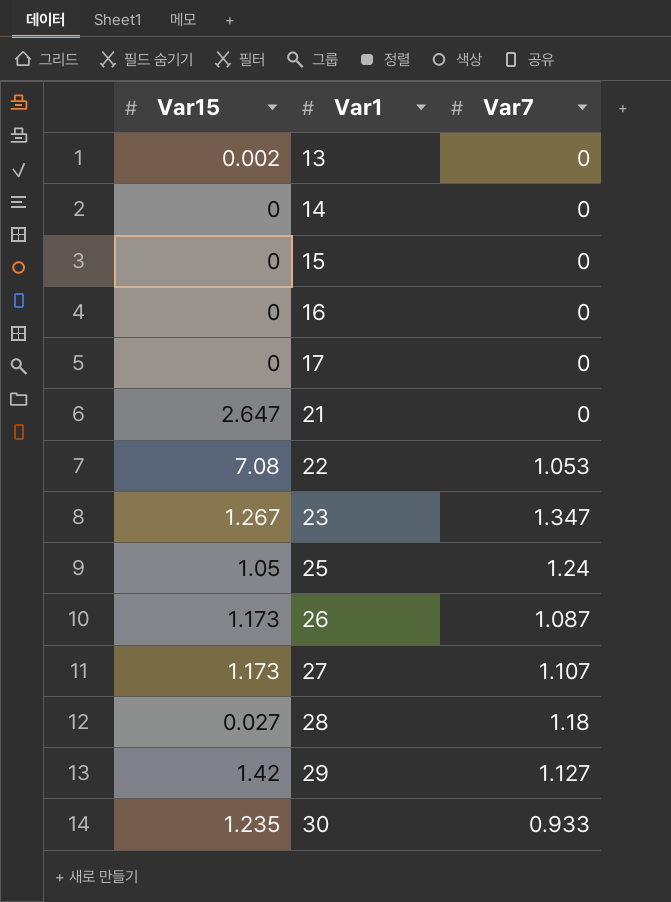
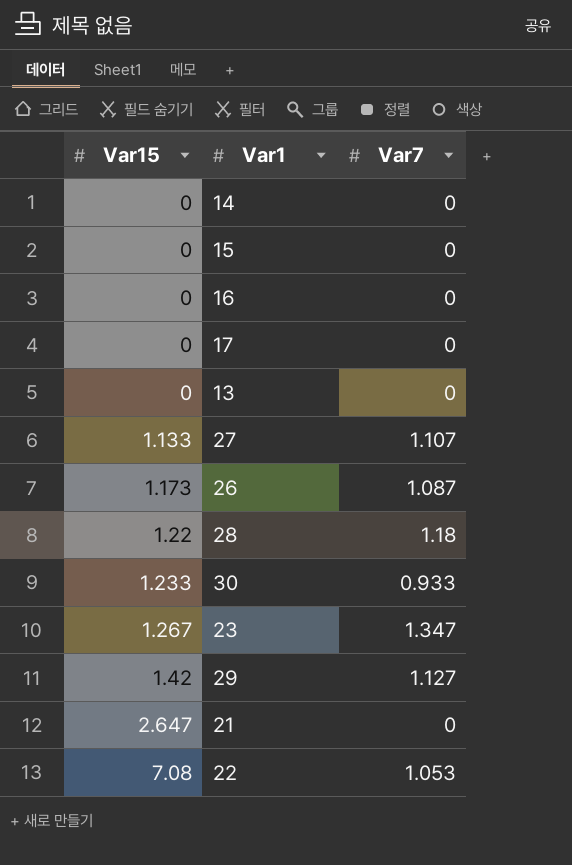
row order: Var1 ascending -> Var15 ascending
row 25: 1.05 | 1.24 -> none
13 | Var15: 0.002 -> 0
27 | Var15: 1.173 -> 1.133
28 | Var15: 0.027 -> 1.22
30 | Var15: 1.235 -> 1.233

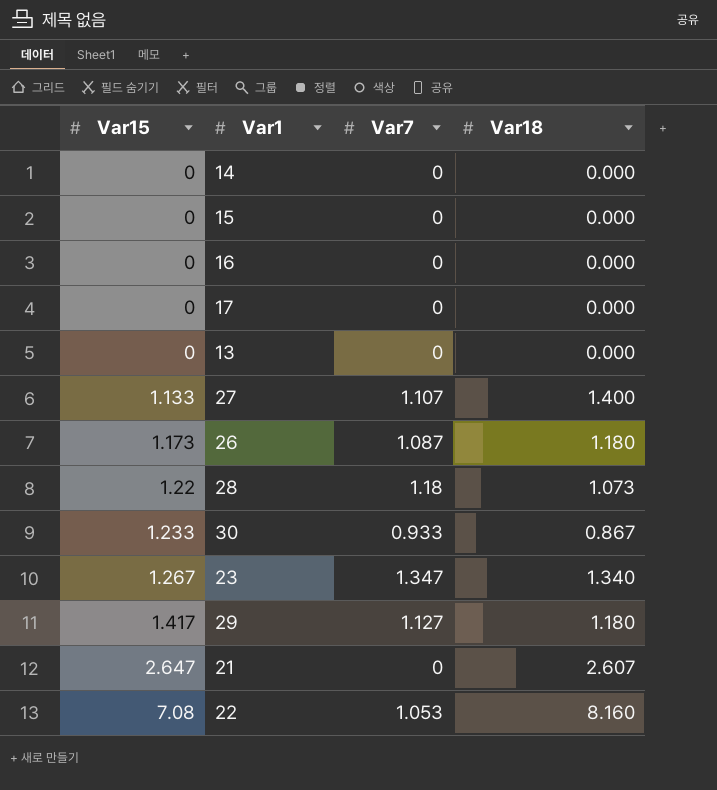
column Var18 | position: none -> 4
29 | Var15: 1.42 -> 1.417

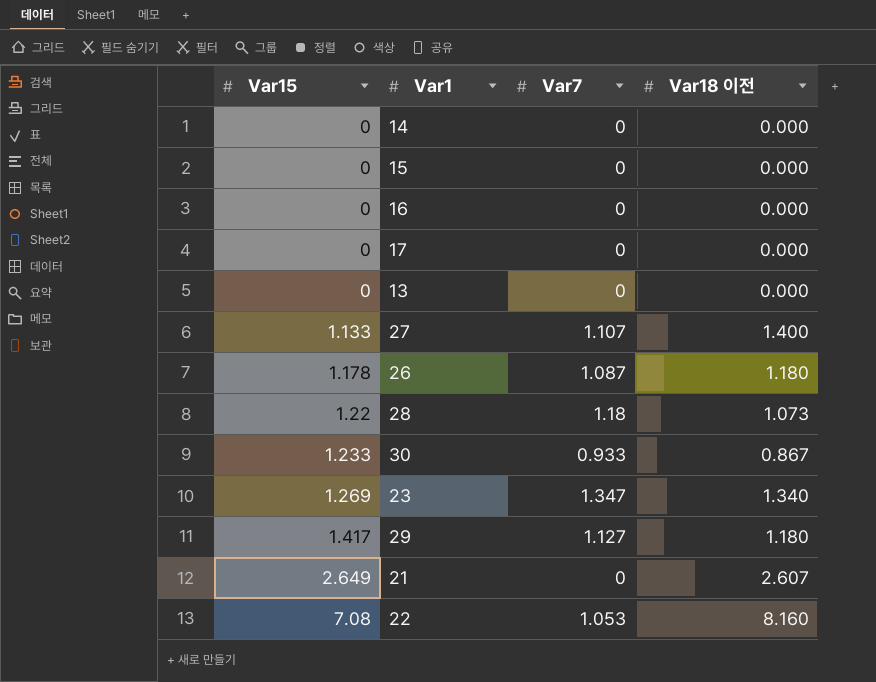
column name: Var18 -> Var18 이전
26 | Var15: 1.173 -> 1.178
23 | Var15: 1.267 -> 1.269
21 | Var15: 2.647 -> 2.649

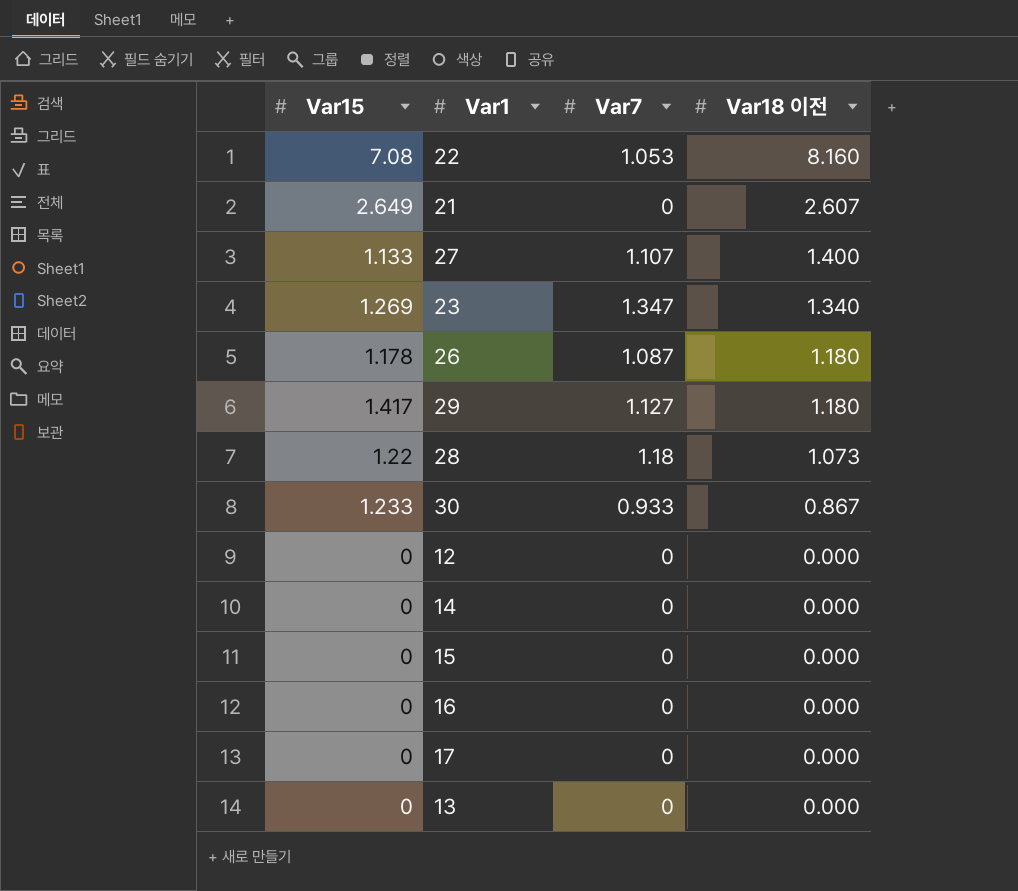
row order: Var15 ascending -> Var18 이전 descending
row 12: none -> 0 | 0 | 0.000

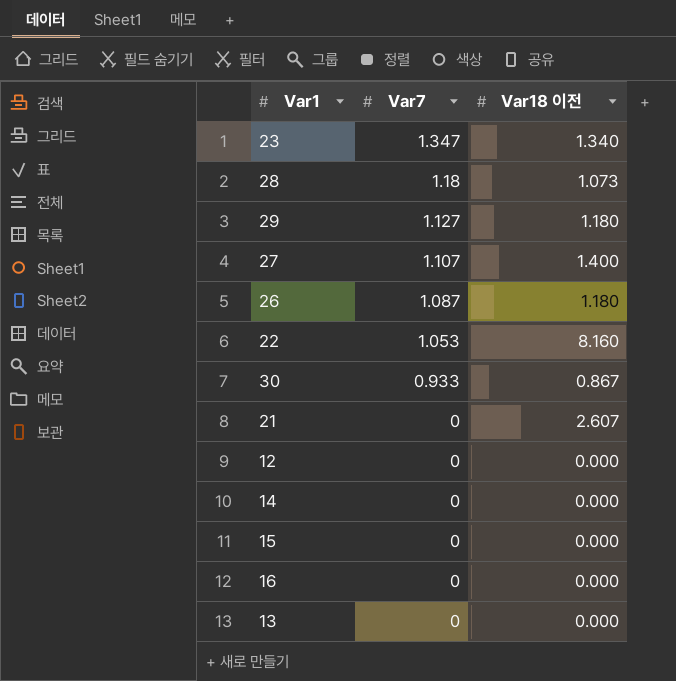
row order: Var18 이전 descending -> Var7 descending
column Var15 | position: 1 -> none
row 17: 0 | 0 | 0.000 -> none

